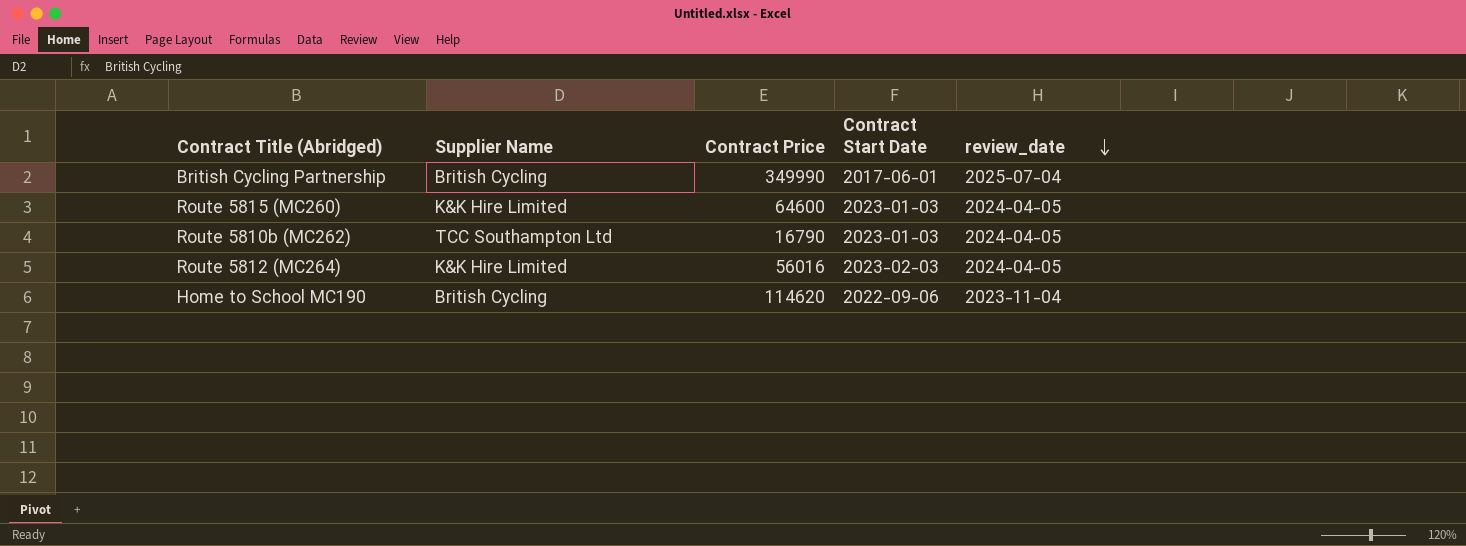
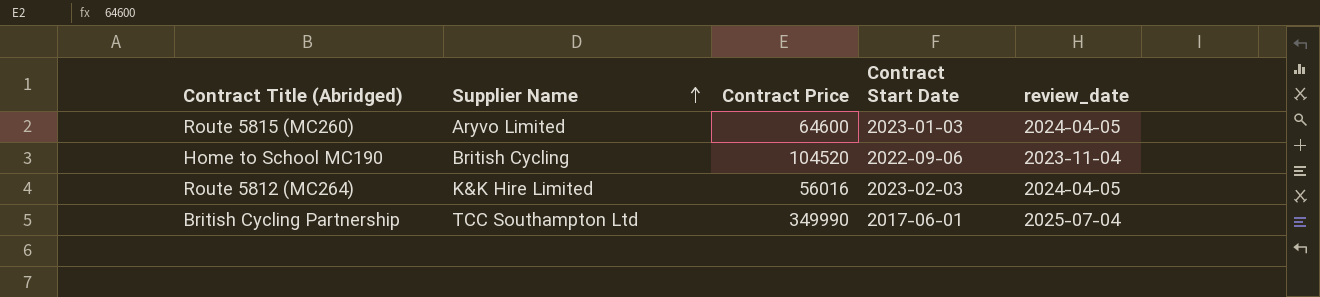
row order: review_date descending -> Supplier Name ascending
row Route 5810b (MC262): TCC Southampton Ltd | 16790 | 2023-01-03 | 2024-04-05 -> none
Route 5815 (MC260) | Supplier Name: K&K Hire Limited -> Aryvo Limited
Home to School MC190 | Contract Price: 114620 -> 104520
British Cycling Partnership | Supplier Name: British Cycling -> TCC Southampton Ltd

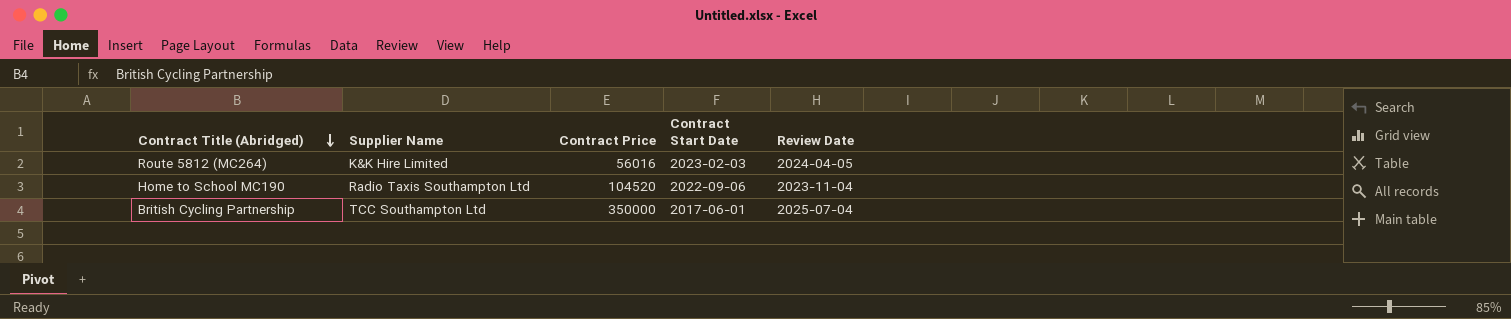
row order: Supplier Name ascending -> Contract Title (Abridged) descending
column name: review_date -> Review Date
row Route 5815 (MC260): Aryvo Limited | 64600 | 2023-01-03 | 2024-04-05 -> none
Home to School MC190 | Supplier Name: British Cycling -> Radio Taxis Southampton Ltd
British Cycling Partnership | Contract Price: 349990 -> 350000

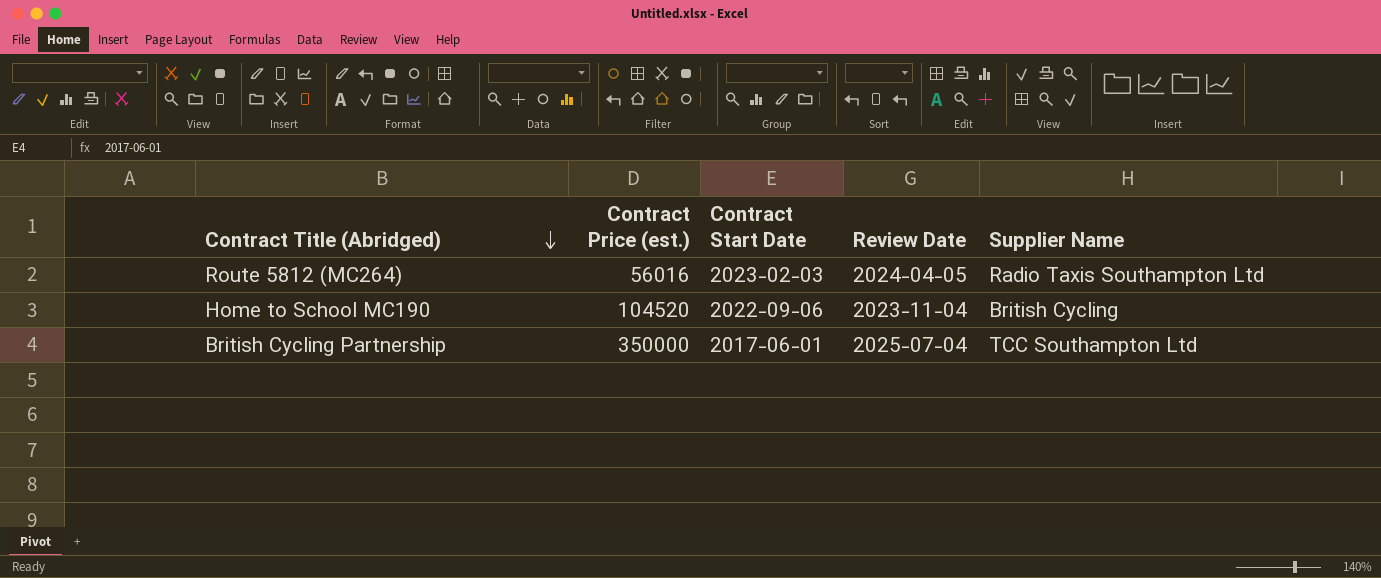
column name: Contract Price -> Contract Price (est.)
column Supplier Name | position: 2 -> 5
Route 5812 (MC264) | Supplier Name: K&K Hire Limited -> Radio Taxis Southampton Ltd
Home to School MC190 | Supplier Name: Radio Taxis Southampton Ltd -> British Cycling

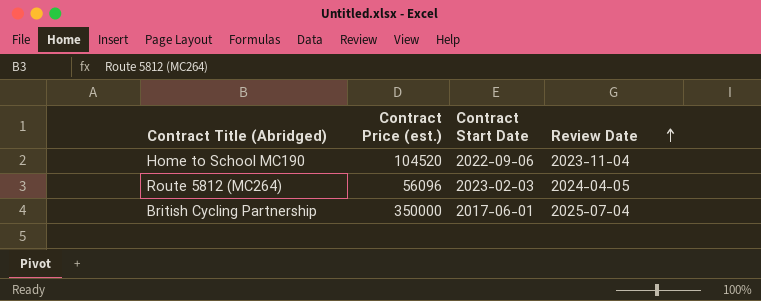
row order: Contract Title (Abridged) descending -> Review Date ascending
column Supplier Name | position: 5 -> none
Route 5812 (MC264) | Contract Price (est.): 56016 -> 56096

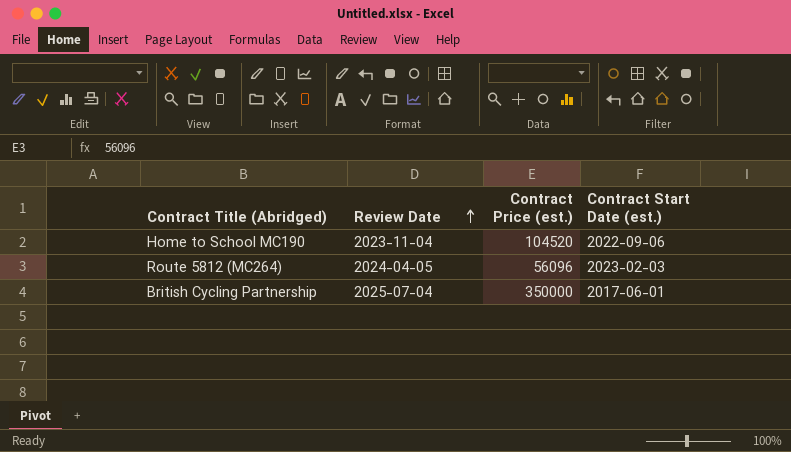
column Review Date | position: 4 -> 2
column name: Contract Start Date -> Contract Start Date (est.)

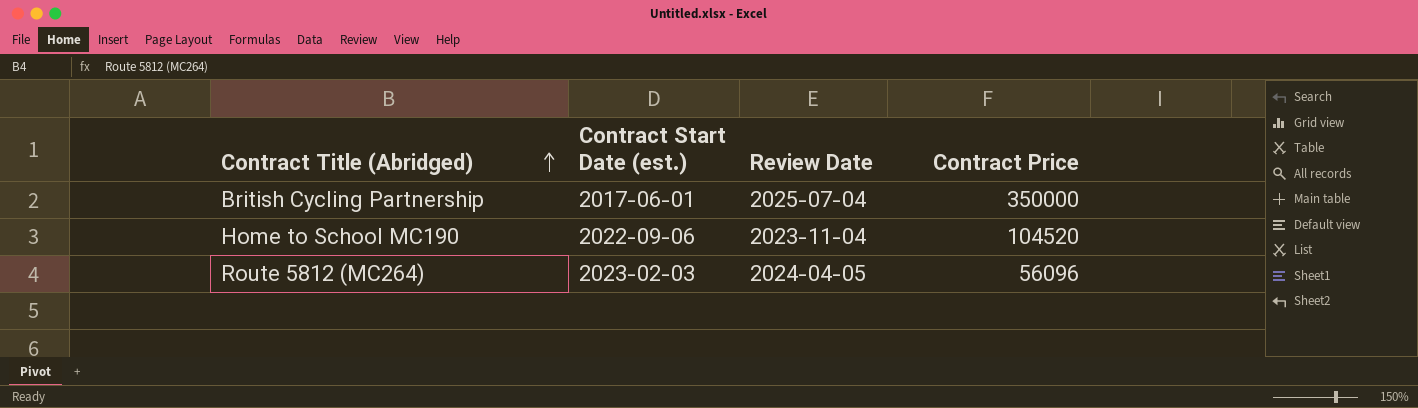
row order: Review Date ascending -> Contract Title (Abridged) ascending
column Contract Start Date (est.) | position: 4 -> 2
column name: Contract Price (est.) -> Contract Price

